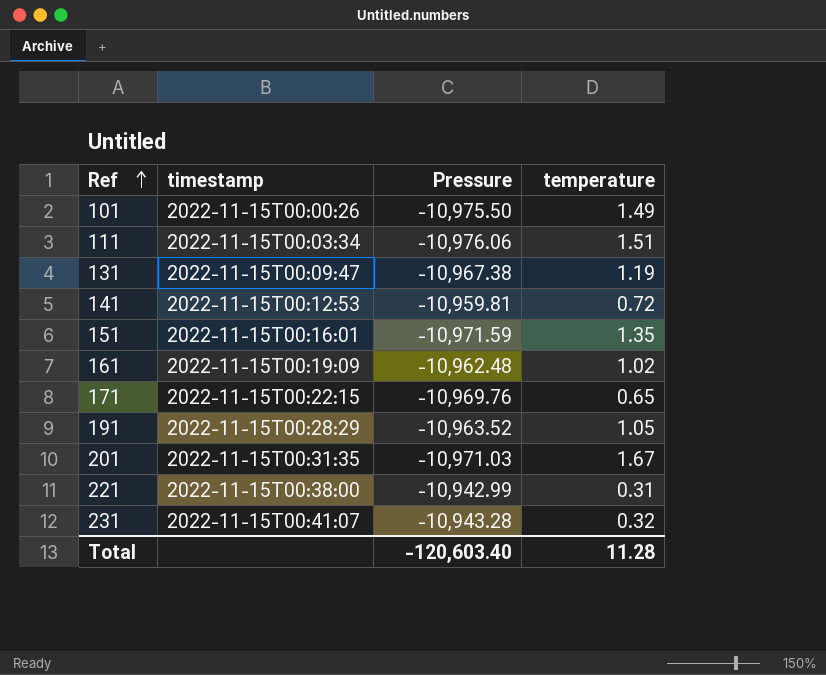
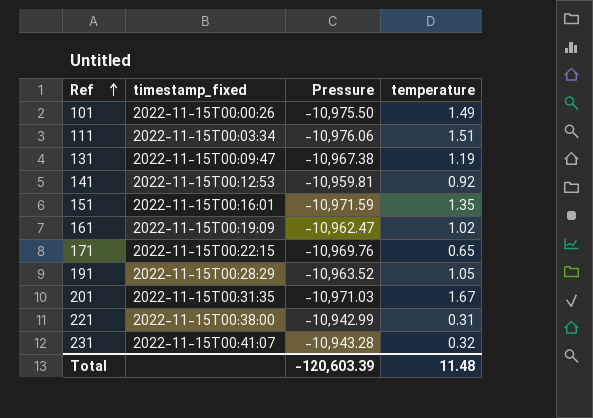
column name: timestamp -> timestamp_fixed
141 | temperature: 0.72 -> 0.92
161 | Pressure: -10,962.48 -> -10,962.47
Total | Pressure: -120,603.40 -> -120,603.39
Total | temperature: 11.28 -> 11.48

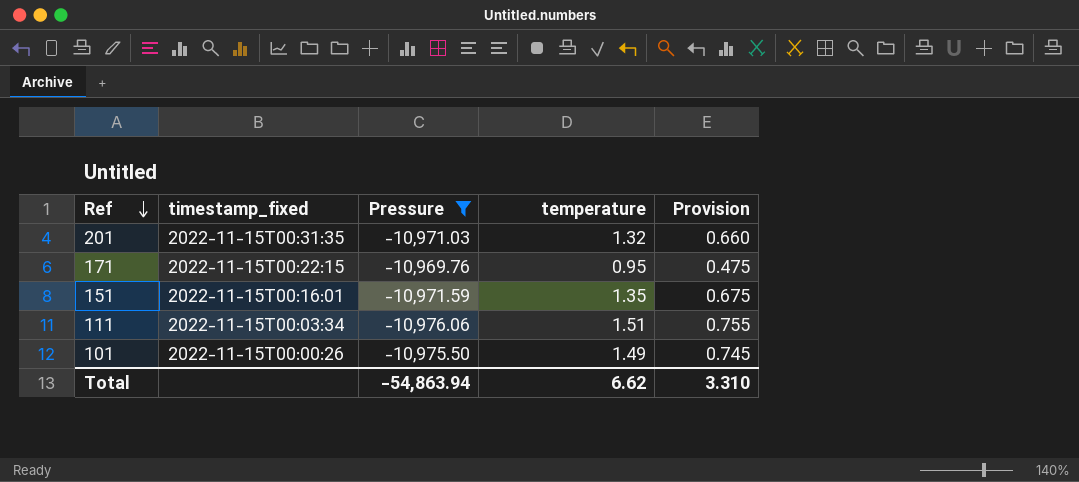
filter: none -> Pressure <= -10,969.76
row order: Ref ascending -> Ref descending
column Provision | formula: none -> [temperature] * 0.5
201 | temperature: 1.67 -> 1.32
171 | temperature: 0.65 -> 0.95
Total | Pressure: -120,603.39 -> -54,863.94
Total | temperature: 11.48 -> 6.62

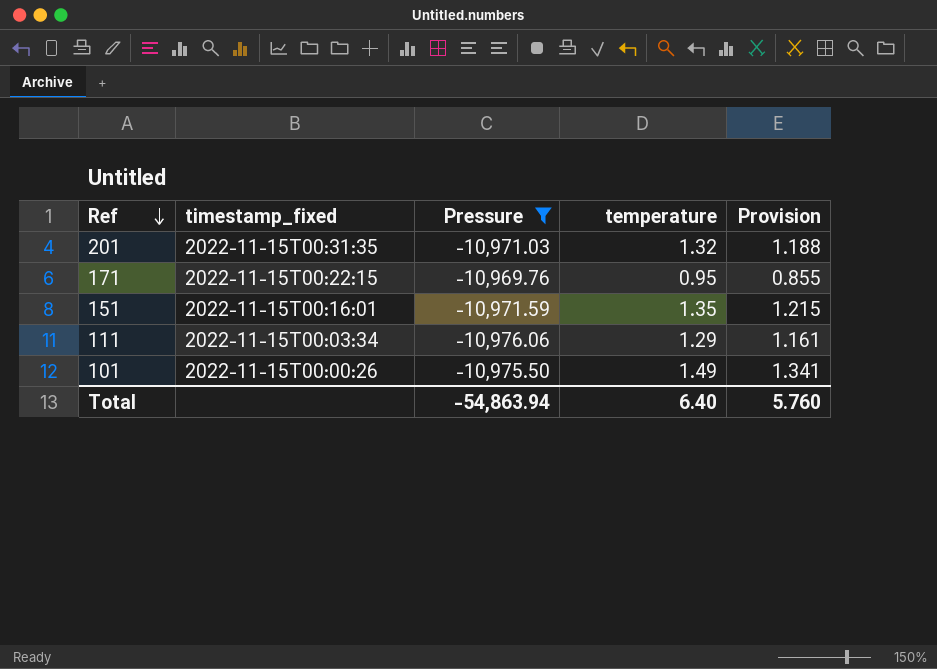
column Provision | formula: [temperature] * 0.5 -> [temperature] * 0.9
111 | temperature: 1.51 -> 1.29
Total | temperature: 6.62 -> 6.40
Total | Provision: 3.310 -> 5.760

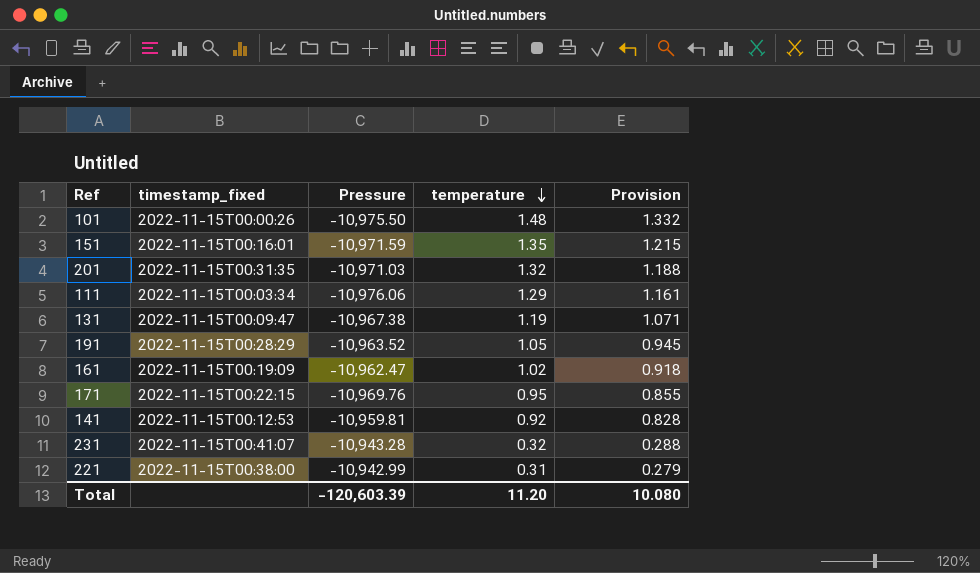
filter: Pressure <= -10,969.76 -> none
row order: Ref descending -> temperature descending
101 | temperature: 1.49 -> 1.48
101 | Provision: 1.341 -> 1.332
Total | Pressure: -54,863.94 -> -120,603.39
Total | temperature: 6.40 -> 11.20
Total | Provision: 5.760 -> 10.080

